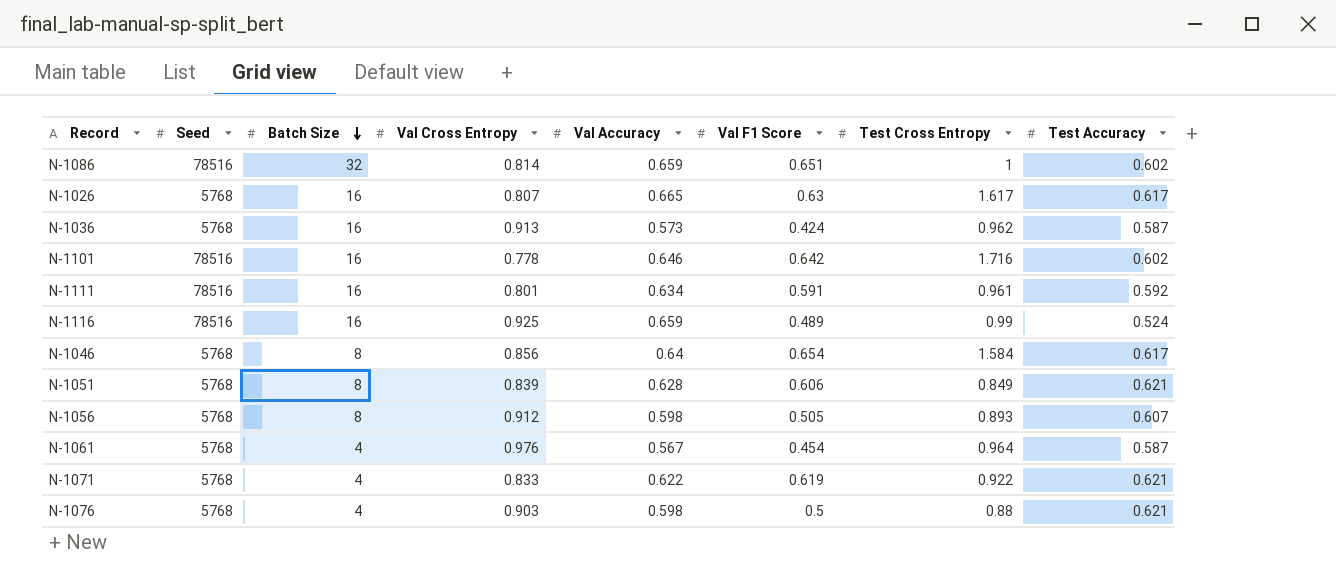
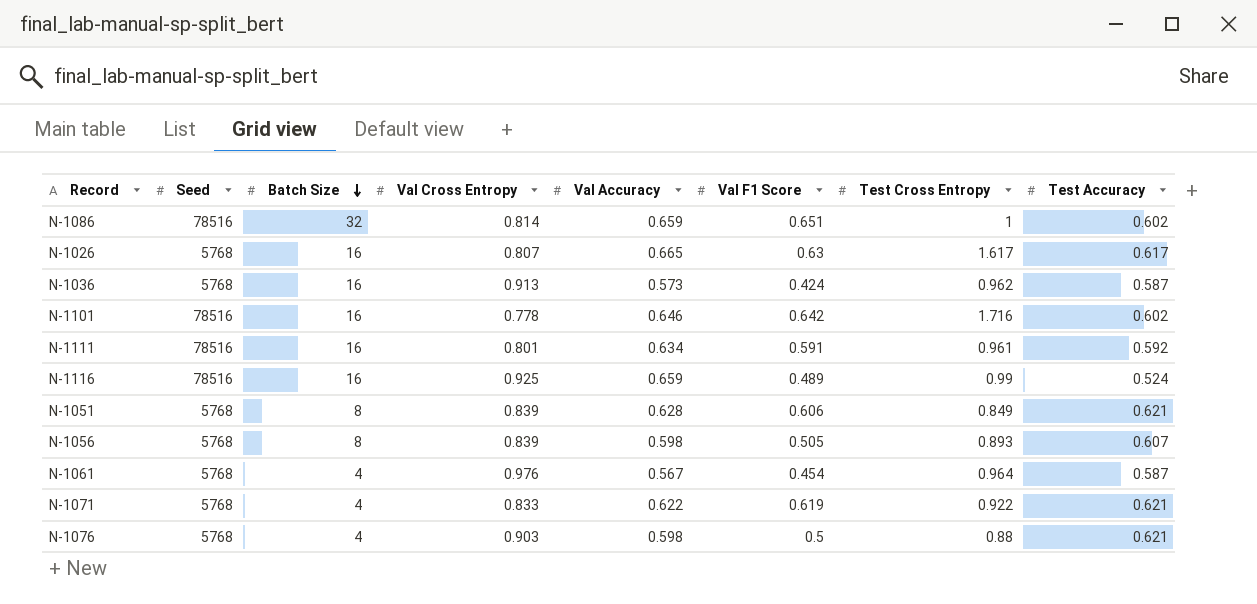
row N-1046: 5768 | 8 | 0.856 | 0.64 | 0.654 | 1.584 | 0.617 -> none
N-1056 | Val Cross Entropy: 0.912 -> 0.839

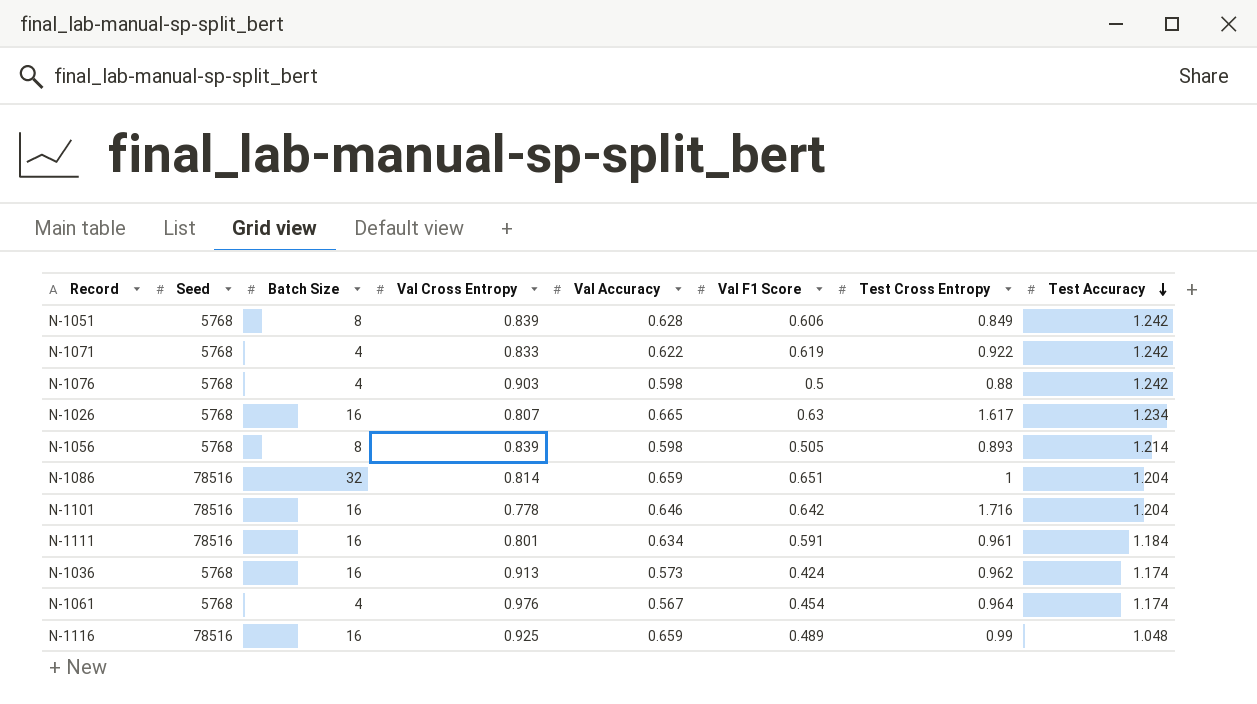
row order: Batch Size descending -> Test Accuracy descending
N-1051 | Test Accuracy: 0.621 -> 1.242
N-1071 | Test Accuracy: 0.621 -> 1.242
N-1076 | Test Accuracy: 0.621 -> 1.242
N-1026 | Test Accuracy: 0.617 -> 1.234
N-1056 | Test Accuracy: 0.607 -> 1.214
N-1086 | Test Accuracy: 0.602 -> 1.204
N-1101 | Test Accuracy: 0.602 -> 1.204
N-1111 | Test Accuracy: 0.592 -> 1.184
N-1036 | Test Accuracy: 0.587 -> 1.174
N-1061 | Test Accuracy: 0.587 -> 1.174
N-1116 | Test Accuracy: 0.524 -> 1.048

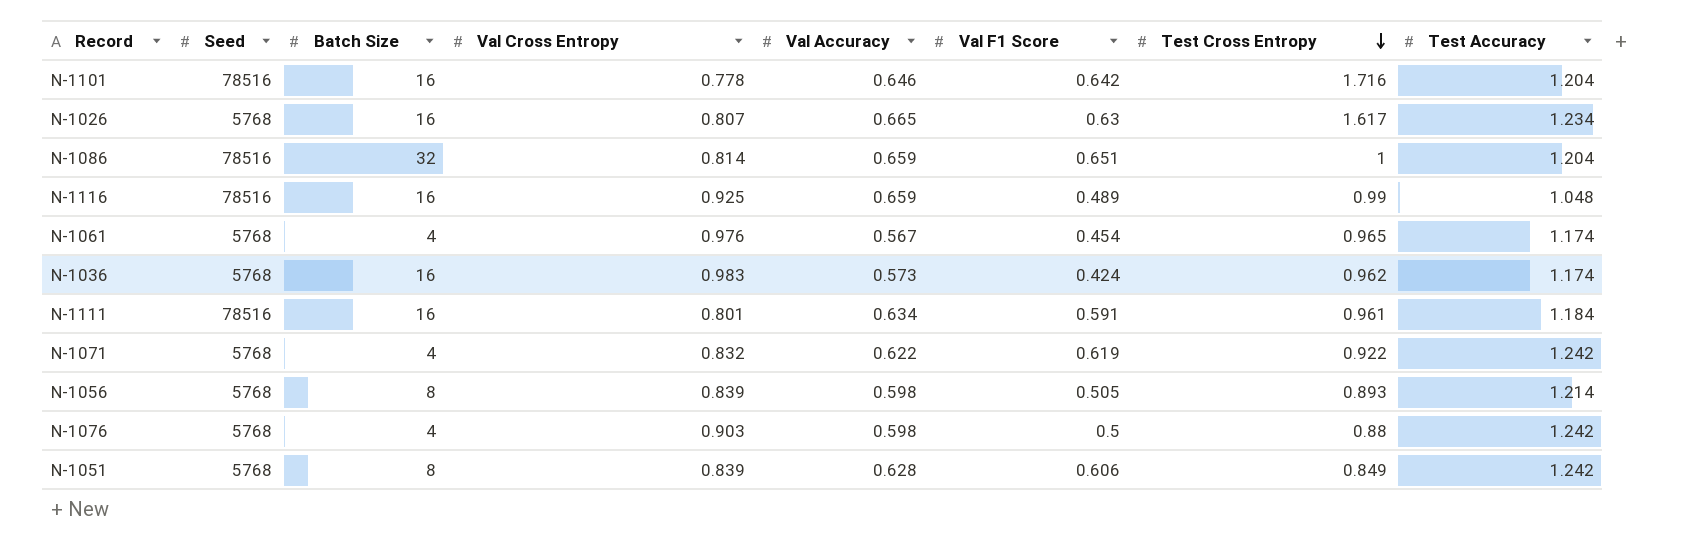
row order: Test Accuracy descending -> Test Cross Entropy descending
N-1061 | Test Cross Entropy: 0.964 -> 0.965
N-1036 | Val Cross Entropy: 0.913 -> 0.983
N-1071 | Val Cross Entropy: 0.833 -> 0.832

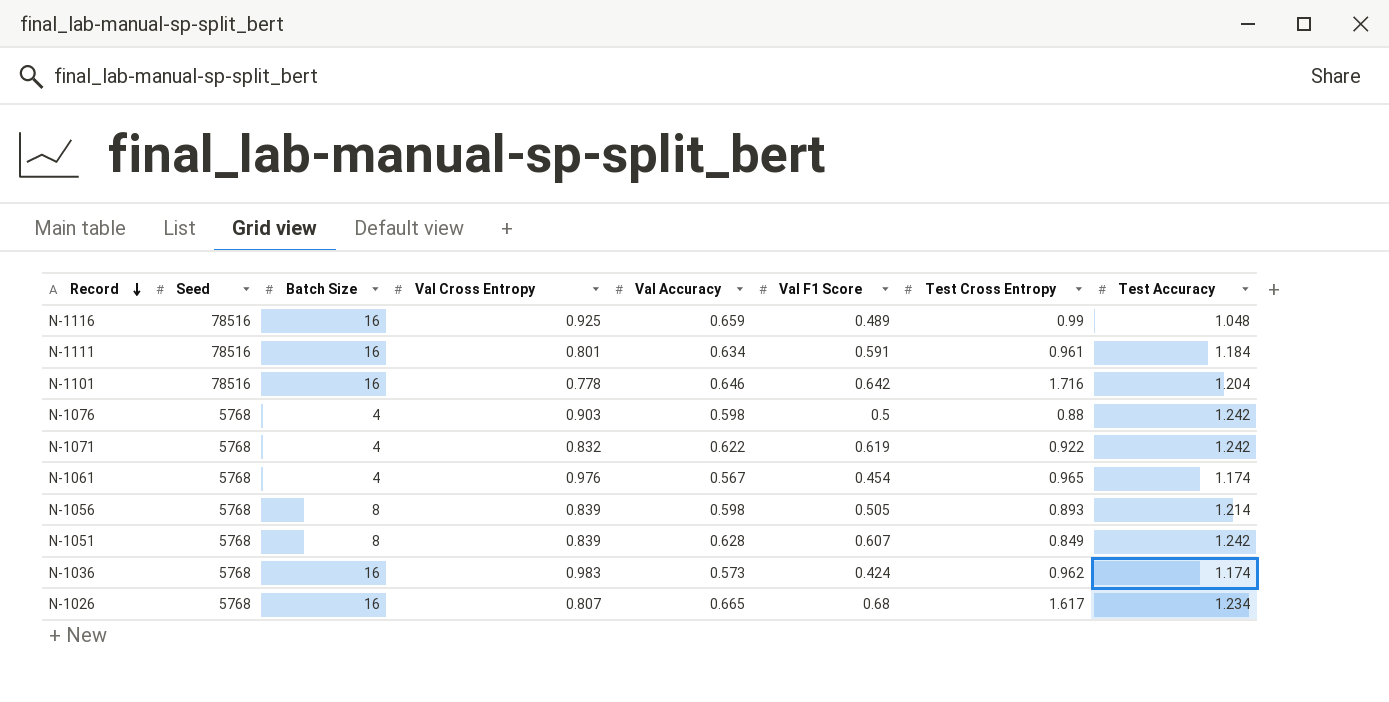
row order: Test Cross Entropy descending -> Record descending
row N-1086: 78516 | 32 | 0.814 | 0.659 | 0.651 | 1 | 1.204 -> none
N-1051 | Val F1 Score: 0.606 -> 0.607
N-1026 | Val F1 Score: 0.63 -> 0.68

